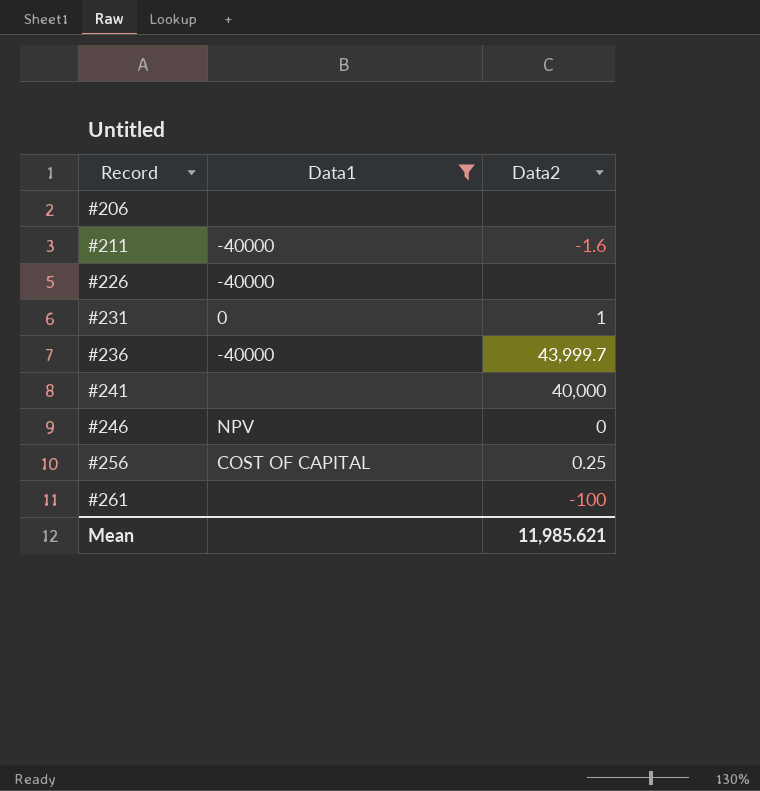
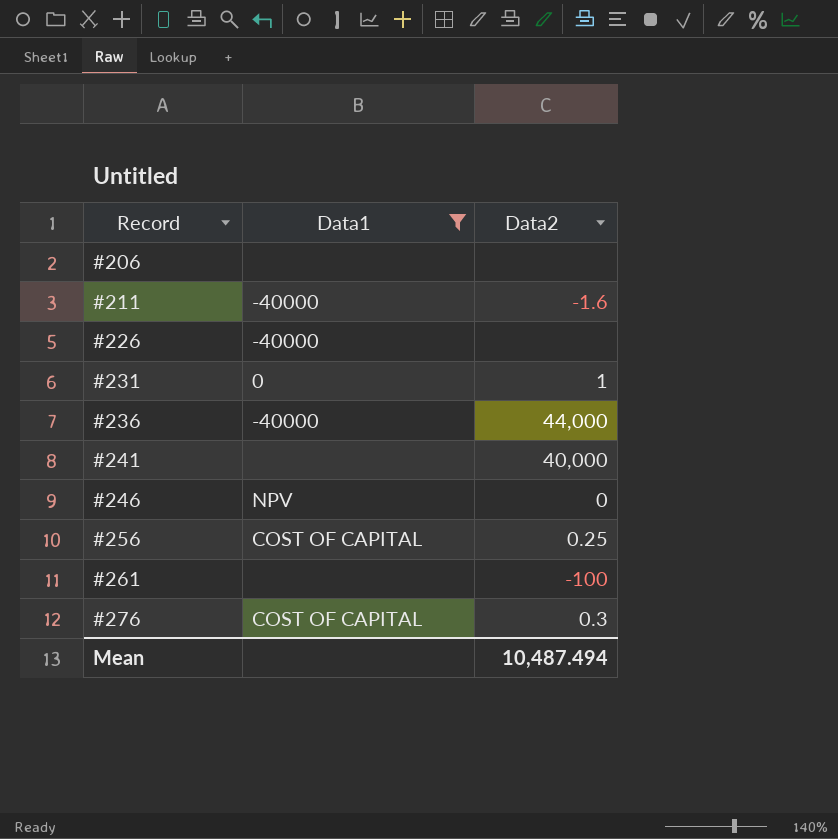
#236 | Data2: 43,999.7 -> 44,000
row #276: none -> COST OF CAPITAL | 0.3
Mean | Data2: 11,985.621 -> 10,487.494

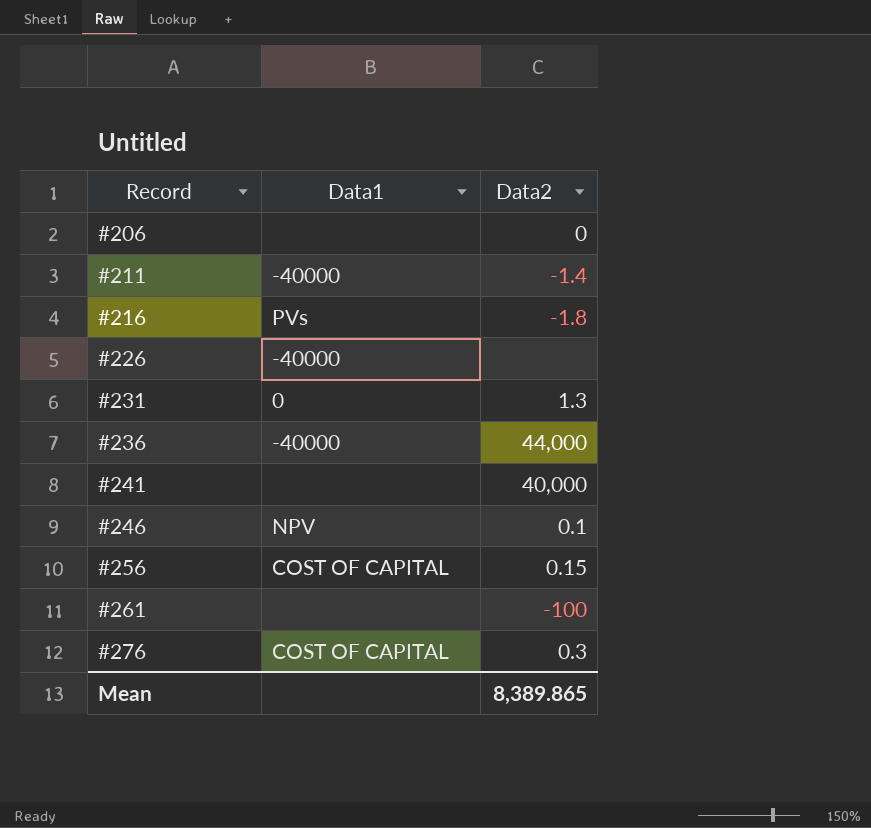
filter: Data1 != PVs -> none
#206 | Data2: none -> 0
#211 | Data2: -1.6 -> -1.4
#231 | Data2: 1 -> 1.3
#246 | Data2: 0 -> 0.1
#256 | Data2: 0.25 -> 0.15
Mean | Data2: 10,487.494 -> 8,389.865

